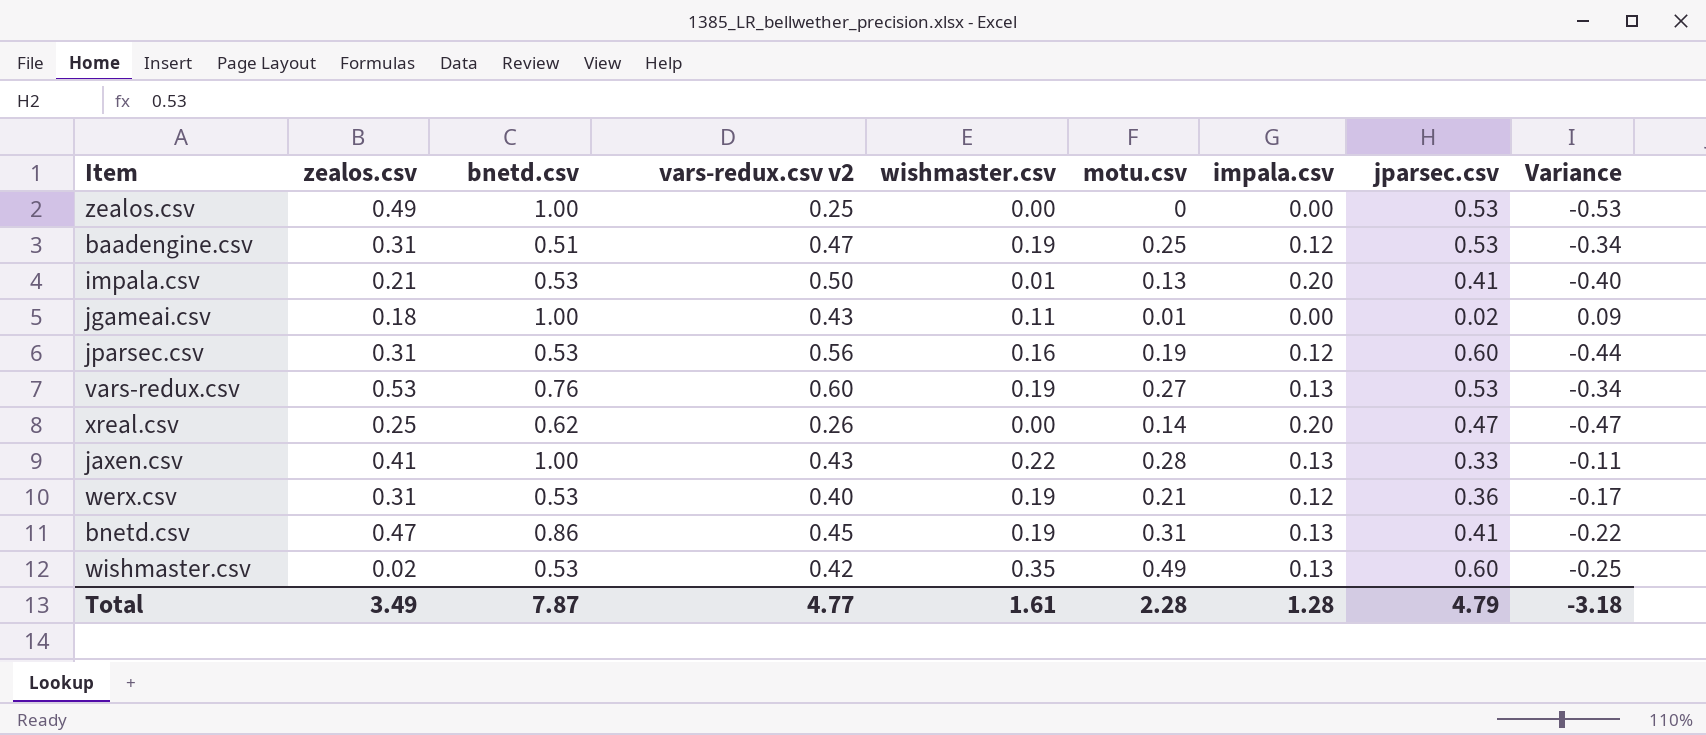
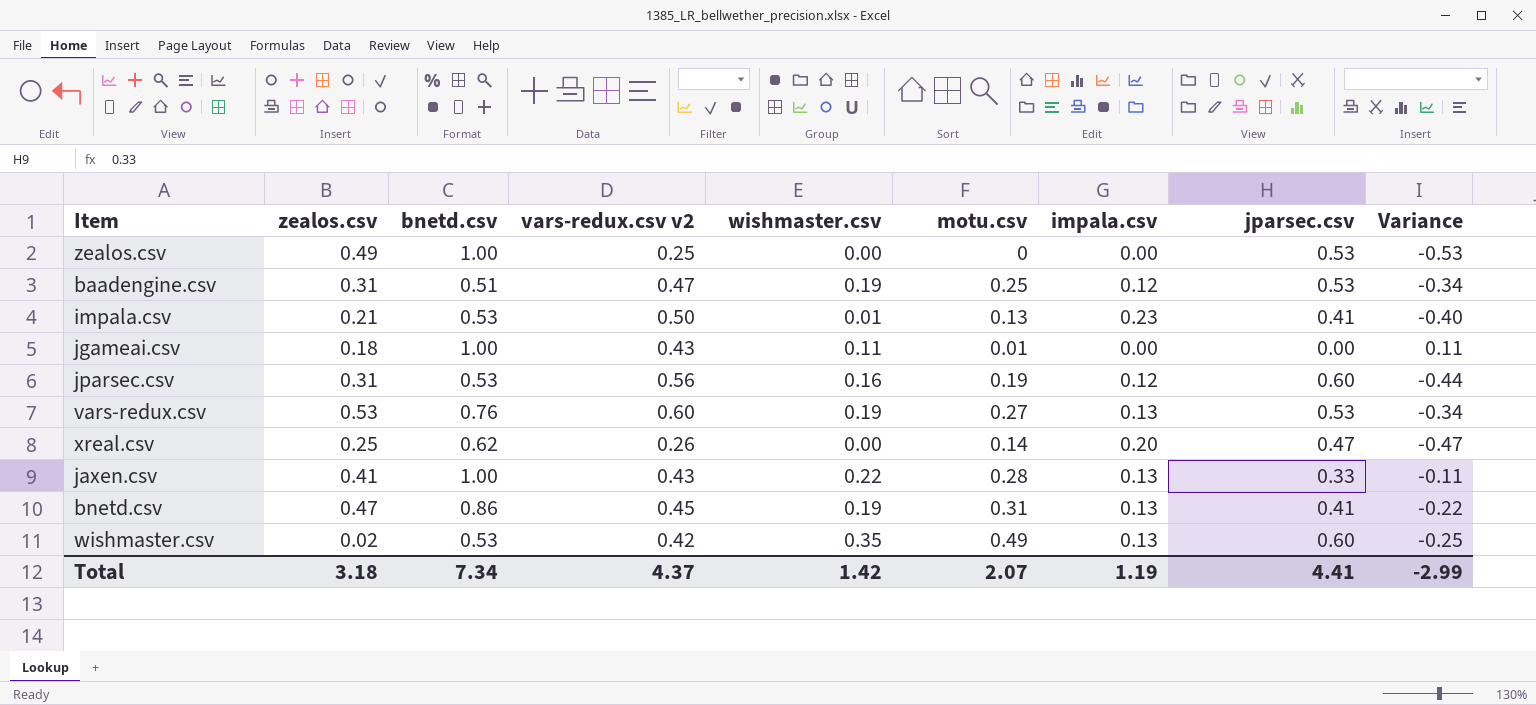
row werx.csv: 0.31 | 0.53 | 0.40 | 0.19 | 0.21 | 0.12 | 0.36 | -0.17 -> none
impala.csv | impala.csv: 0.20 -> 0.23
jgameai.csv | jparsec.csv: 0.02 -> 0.00
jgameai.csv | Variance: 0.09 -> 0.11
Total | zealos.csv: 3.49 -> 3.18
Total | bnetd.csv: 7.87 -> 7.34
Total | vars-redux.csv v2: 4.77 -> 4.37
Total | wishmaster.csv: 1.61 -> 1.42
Total | motu.csv: 2.28 -> 2.07
Total | impala.csv: 1.28 -> 1.19
Total | jparsec.csv: 4.79 -> 4.41
Total | Variance: -3.18 -> -2.99

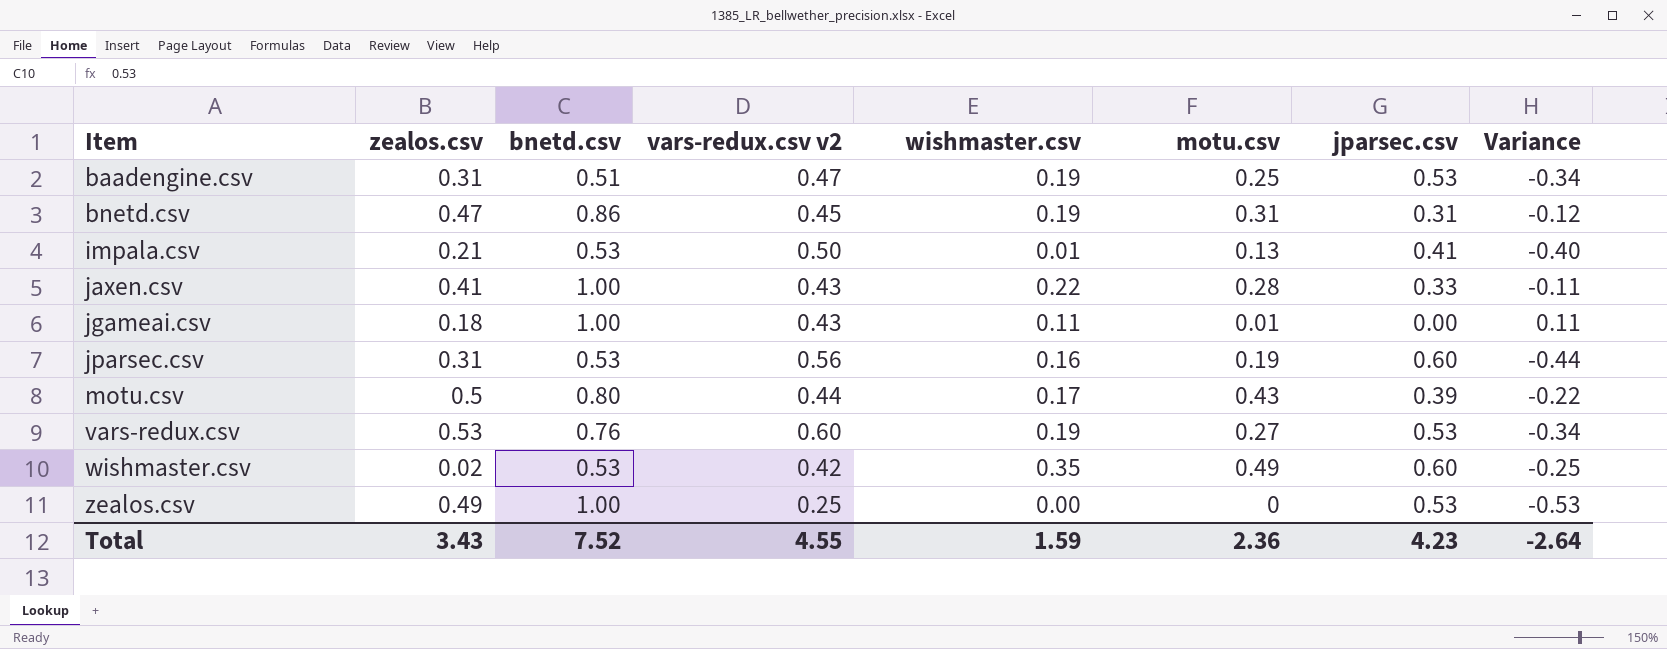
row order: none -> Item ascending
column impala.csv | position: 7 -> none
row xreal.csv: 0.25 | 0.62 | 0.26 | 0.00 | 0.14 | 0.20 | 0.47 | -0.47 -> none
bnetd.csv | jparsec.csv: 0.41 -> 0.31
bnetd.csv | Variance: -0.22 -> -0.12
row motu.csv: none -> 0.5 | 0.80 | 0.44 | 0.17 | 0.43 | 0.39 | -0.22
Total | zealos.csv: 3.18 -> 3.43
Total | bnetd.csv: 7.34 -> 7.52
Total | vars-redux.csv v2: 4.37 -> 4.55
Total | wishmaster.csv: 1.42 -> 1.59
Total | motu.csv: 2.07 -> 2.36
Total | jparsec.csv: 4.41 -> 4.23
Total | Variance: -2.99 -> -2.64

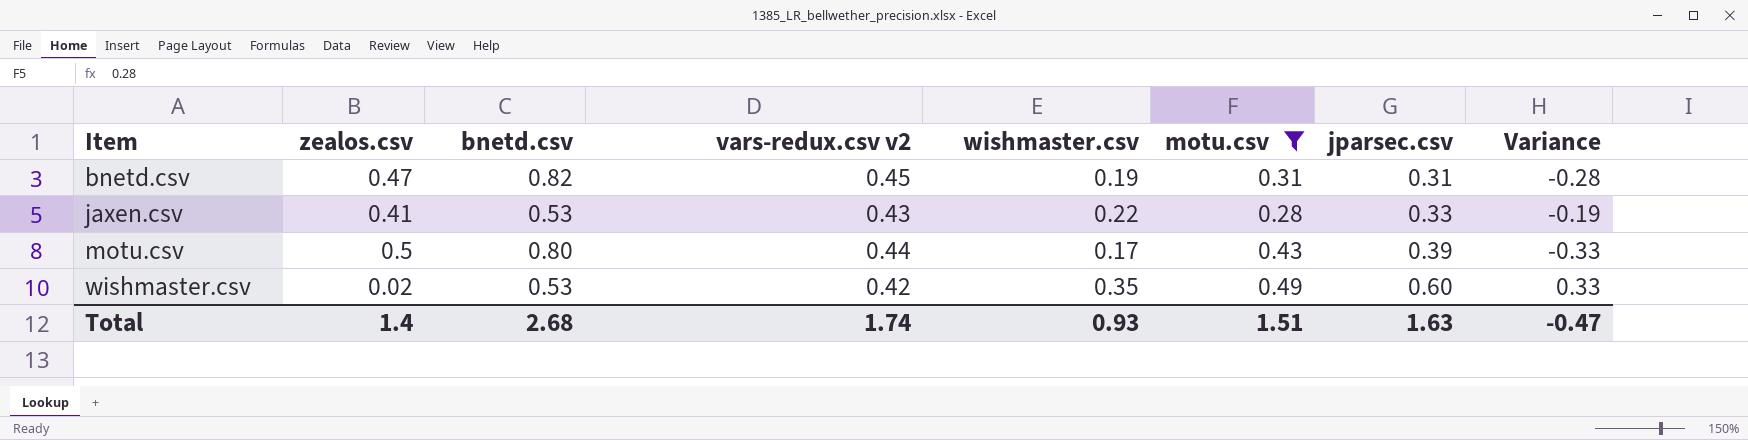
filter: none -> motu.csv >= 0.28
column Variance | formula: [wishmaster.csv] - [jparsec.csv] -> [wishmaster.csv] - [zealos.csv]
bnetd.csv | bnetd.csv: 0.86 -> 0.82
jaxen.csv | bnetd.csv: 1.00 -> 0.53
Total | zealos.csv: 3.43 -> 1.4
Total | bnetd.csv: 7.52 -> 2.68
Total | vars-redux.csv v2: 4.55 -> 1.74
Total | wishmaster.csv: 1.59 -> 0.93
Total | motu.csv: 2.36 -> 1.51
Total | jparsec.csv: 4.23 -> 1.63
Total | Variance: -2.64 -> -0.47

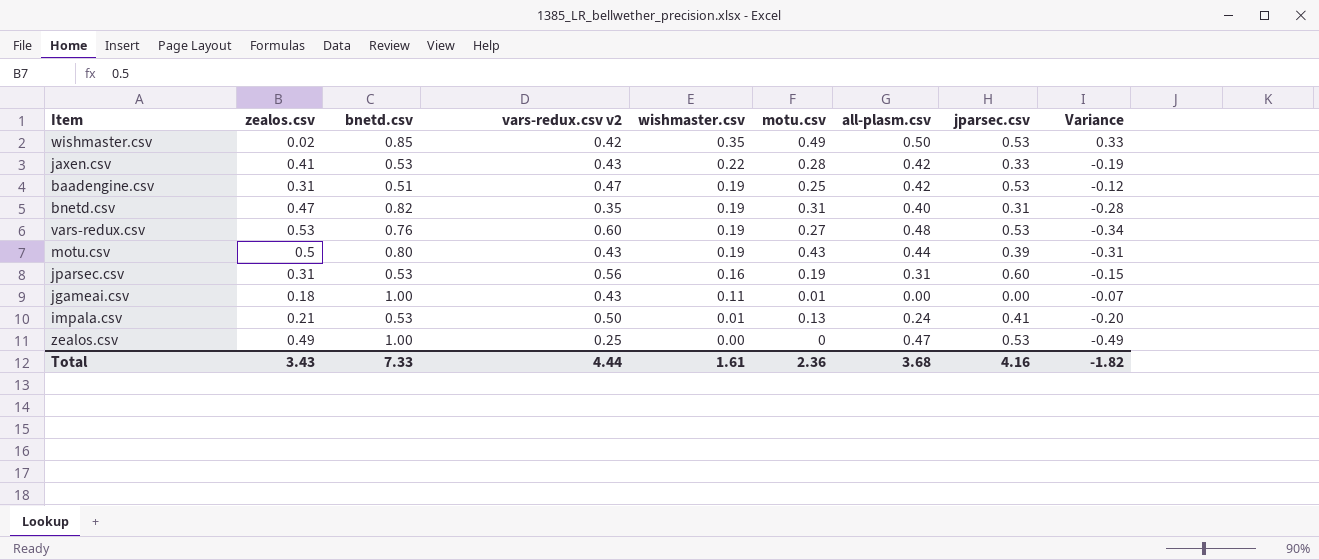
filter: motu.csv >= 0.28 -> none
row order: Item ascending -> wishmaster.csv descending
column all-plasm.csv | position: none -> 7
wishmaster.csv | bnetd.csv: 0.53 -> 0.85
wishmaster.csv | jparsec.csv: 0.60 -> 0.53
bnetd.csv | vars-redux.csv v2: 0.45 -> 0.35
motu.csv | vars-redux.csv v2: 0.44 -> 0.43
motu.csv | wishmaster.csv: 0.17 -> 0.19
motu.csv | Variance: -0.33 -> -0.31
Total | zealos.csv: 1.4 -> 3.43
Total | bnetd.csv: 2.68 -> 7.33
Total | vars-redux.csv v2: 1.74 -> 4.44
Total | wishmaster.csv: 0.93 -> 1.61
Total | motu.csv: 1.51 -> 2.36
Total | jparsec.csv: 1.63 -> 4.16
Total | Variance: -0.47 -> -1.82

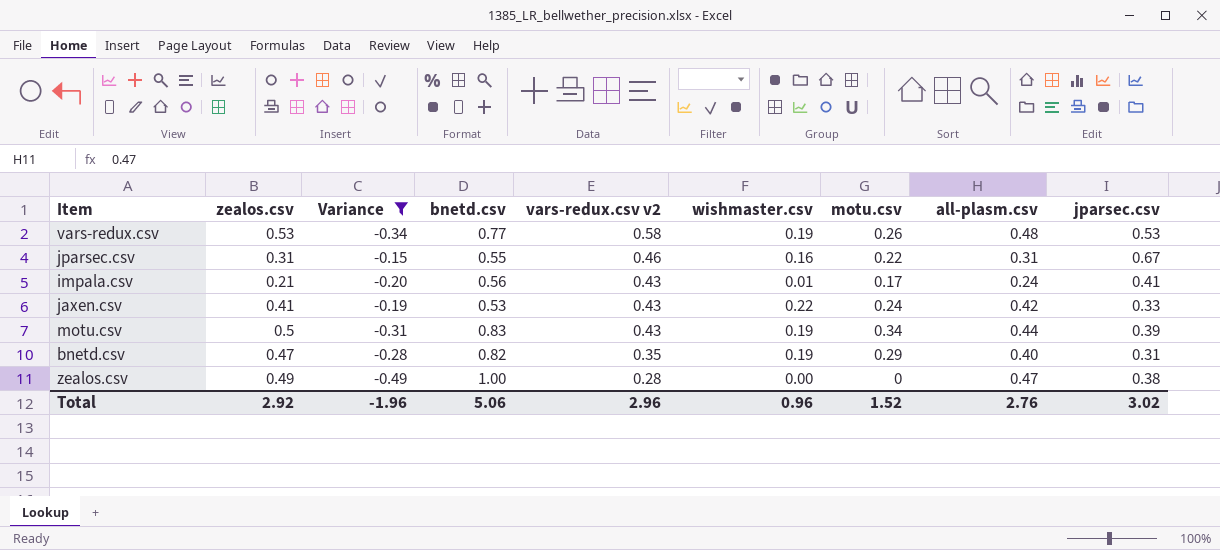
filter: none -> Variance <= -0.15
row order: wishmaster.csv descending -> vars-redux.csv v2 descending
column Variance | position: 9 -> 3
vars-redux.csv | bnetd.csv: 0.76 -> 0.77
vars-redux.csv | vars-redux.csv v2: 0.60 -> 0.58
vars-redux.csv | motu.csv: 0.27 -> 0.26
jparsec.csv | bnetd.csv: 0.53 -> 0.55
jparsec.csv | vars-redux.csv v2: 0.56 -> 0.46
jparsec.csv | motu.csv: 0.19 -> 0.22
jparsec.csv | jparsec.csv: 0.60 -> 0.67
impala.csv | bnetd.csv: 0.53 -> 0.56
impala.csv | vars-redux.csv v2: 0.50 -> 0.43
impala.csv | motu.csv: 0.13 -> 0.17
jaxen.csv | motu.csv: 0.28 -> 0.24
motu.csv | bnetd.csv: 0.80 -> 0.83
motu.csv | motu.csv: 0.43 -> 0.34
bnetd.csv | motu.csv: 0.31 -> 0.29
zealos.csv | vars-redux.csv v2: 0.25 -> 0.28
zealos.csv | jparsec.csv: 0.53 -> 0.38
Total | zealos.csv: 3.43 -> 2.92
Total | Variance: -1.82 -> -1.96
Total | bnetd.csv: 7.33 -> 5.06
Total | vars-redux.csv v2: 4.44 -> 2.96
Total | wishmaster.csv: 1.61 -> 0.96
Total | motu.csv: 2.36 -> 1.52
Total | all-plasm.csv: 3.68 -> 2.76
Total | jparsec.csv: 4.16 -> 3.02

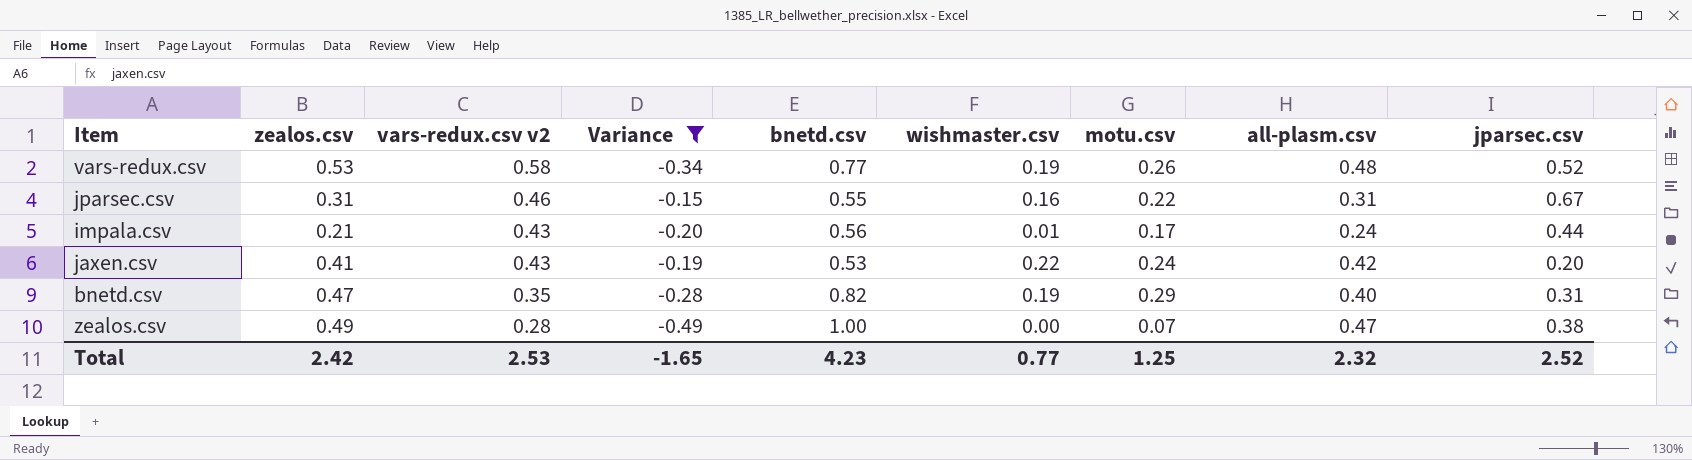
column vars-redux.csv v2 | position: 5 -> 3
row motu.csv: 0.5 | -0.31 | 0.83 | 0.43 | 0.19 | 0.34 | 0.44 | 0.39 -> none
vars-redux.csv | jparsec.csv: 0.53 -> 0.52
impala.csv | jparsec.csv: 0.41 -> 0.44
jaxen.csv | jparsec.csv: 0.33 -> 0.20
zealos.csv | motu.csv: 0 -> 0.07
Total | zealos.csv: 2.92 -> 2.42
Total | vars-redux.csv v2: 2.96 -> 2.53
Total | Variance: -1.96 -> -1.65
Total | bnetd.csv: 5.06 -> 4.23
Total | wishmaster.csv: 0.96 -> 0.77
Total | motu.csv: 1.52 -> 1.25
Total | all-plasm.csv: 2.76 -> 2.32
Total | jparsec.csv: 3.02 -> 2.52

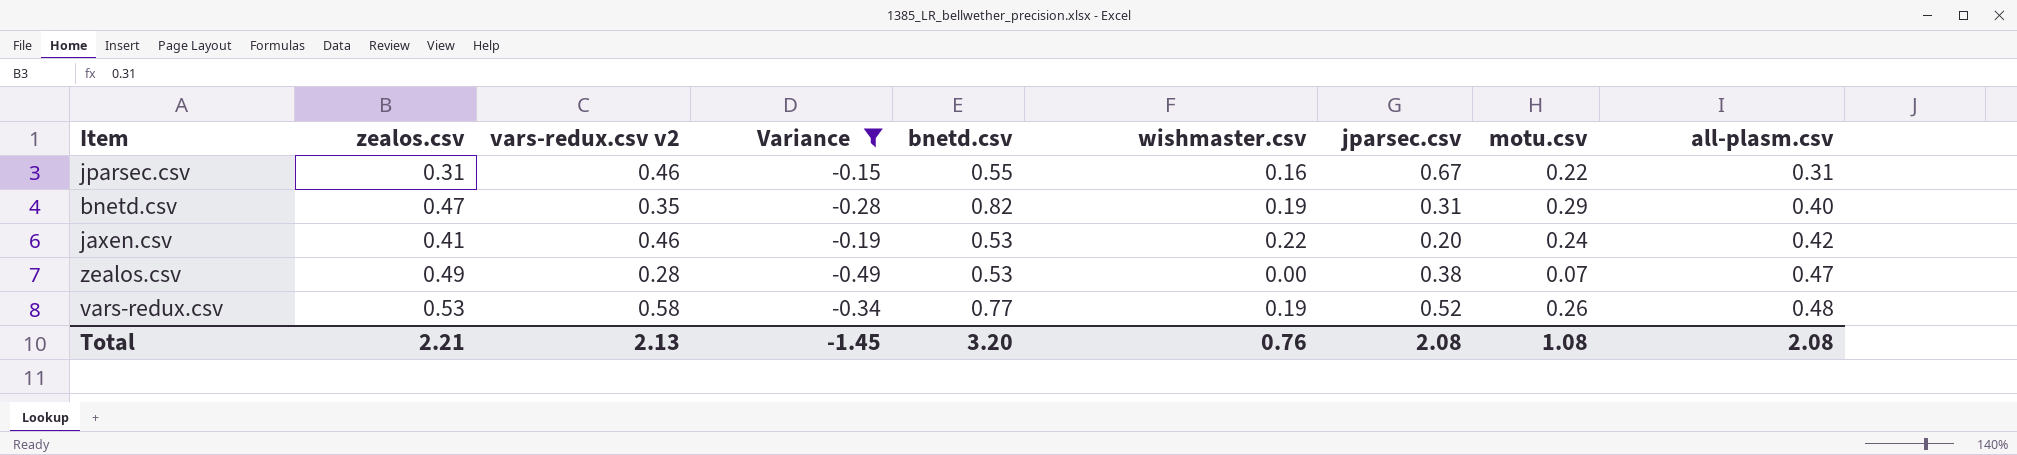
row order: vars-redux.csv v2 descending -> all-plasm.csv ascending
column jparsec.csv | position: 9 -> 7
row impala.csv: 0.21 | 0.43 | -0.20 | 0.56 | 0.01 | 0.17 | 0.24 | 0.44 -> none
jaxen.csv | vars-redux.csv v2: 0.43 -> 0.46
zealos.csv | bnetd.csv: 1.00 -> 0.53
Total | zealos.csv: 2.42 -> 2.21
Total | vars-redux.csv v2: 2.53 -> 2.13
Total | Variance: -1.65 -> -1.45
Total | bnetd.csv: 4.23 -> 3.20
Total | wishmaster.csv: 0.77 -> 0.76
Total | jparsec.csv: 2.52 -> 2.08
Total | motu.csv: 1.25 -> 1.08
Total | all-plasm.csv: 2.32 -> 2.08

